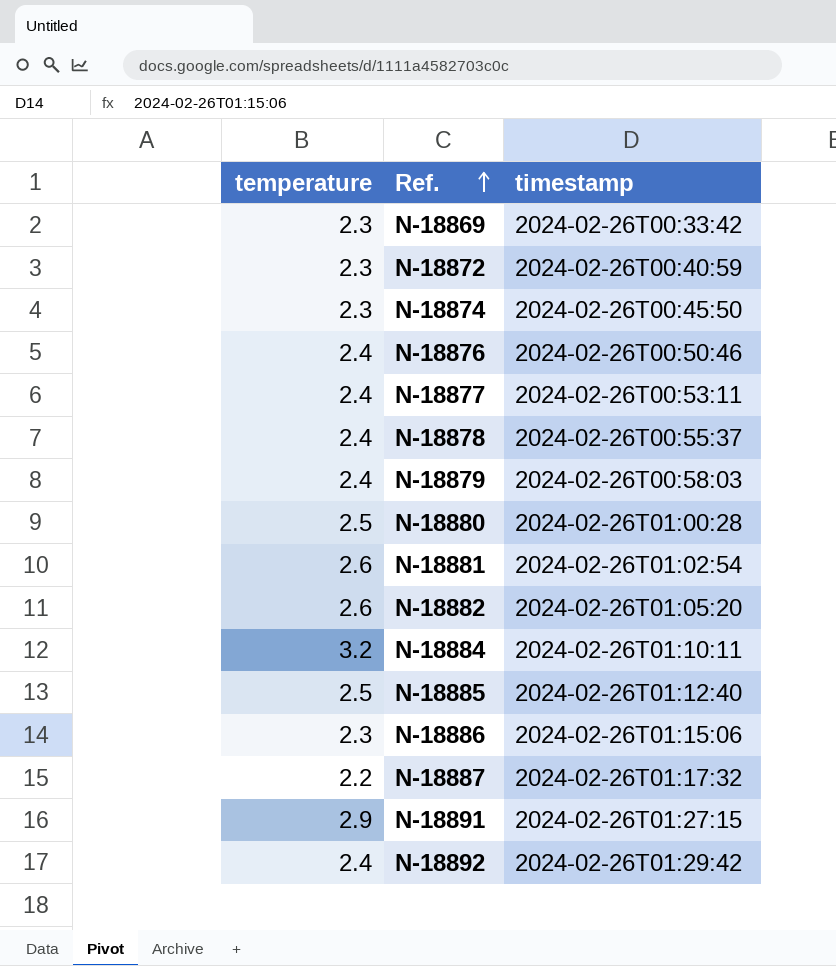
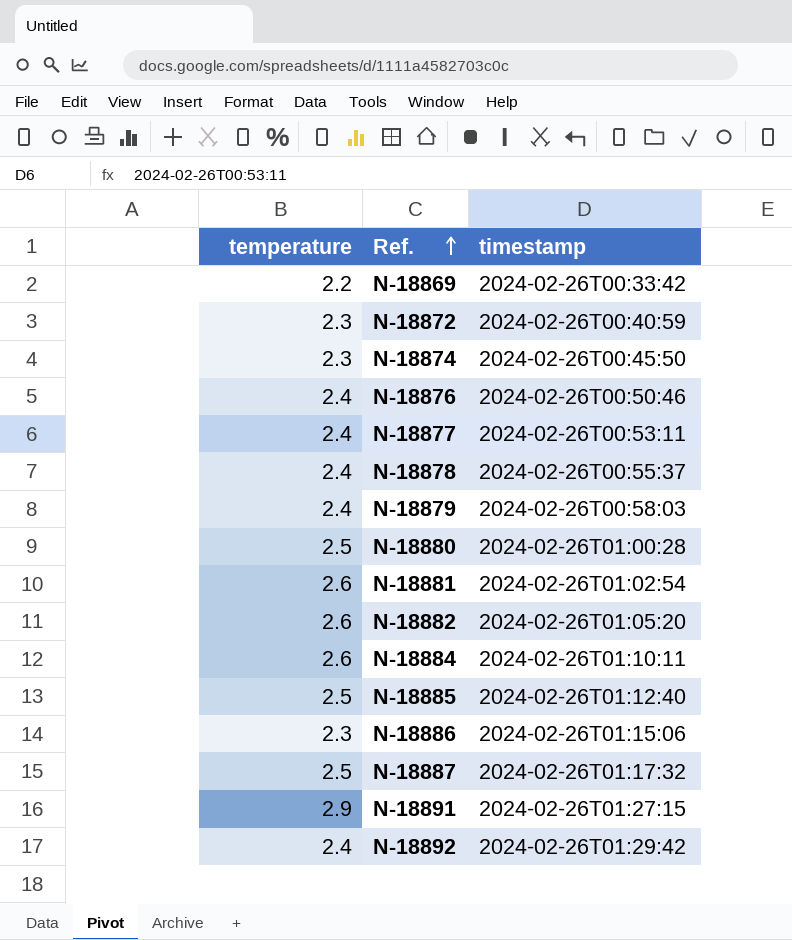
N-18869 | temperature: 2.3 -> 2.2
N-18884 | temperature: 3.2 -> 2.6
N-18887 | temperature: 2.2 -> 2.5

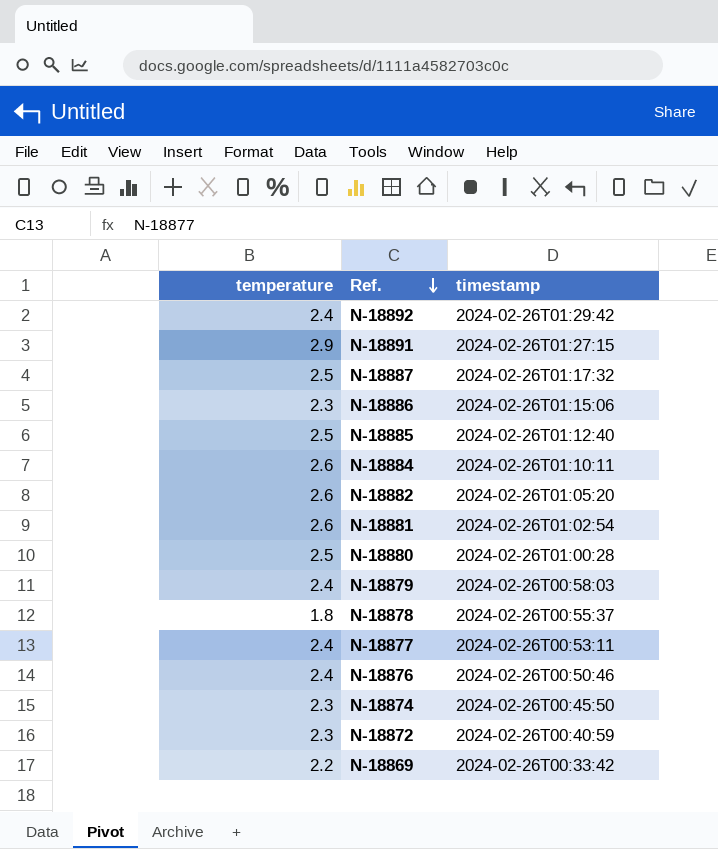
row order: Ref. ascending -> Ref. descending
N-18878 | temperature: 2.4 -> 1.8

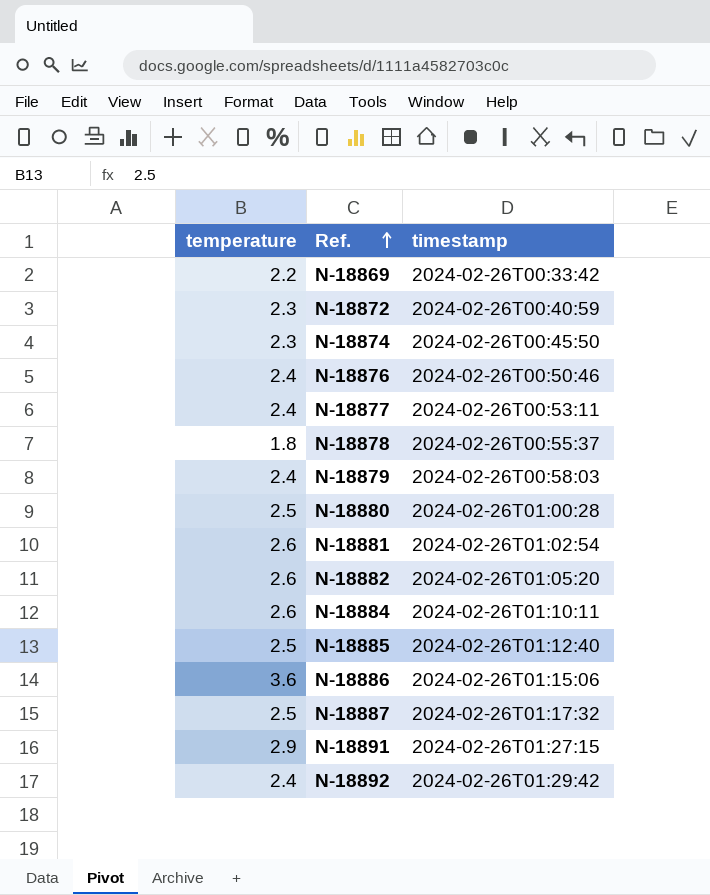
row order: Ref. descending -> Ref. ascending
N-18886 | temperature: 2.3 -> 3.6

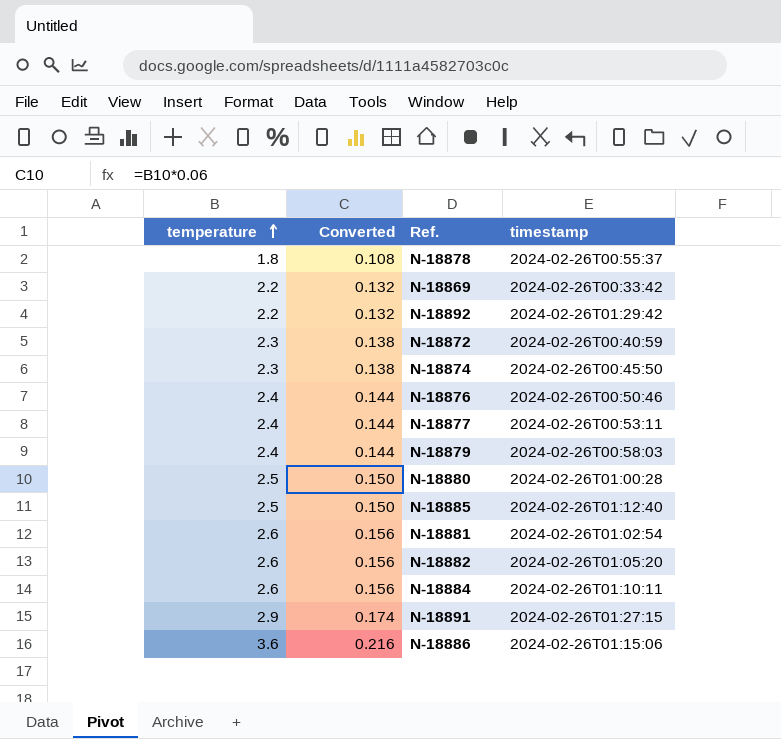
row order: Ref. ascending -> temperature ascending
column Converted | formula: none -> [temperature] * 0.06
row N-18887: 2.5 | 2024-02-26T01:17:32 -> none
N-18892 | temperature: 2.4 -> 2.2

